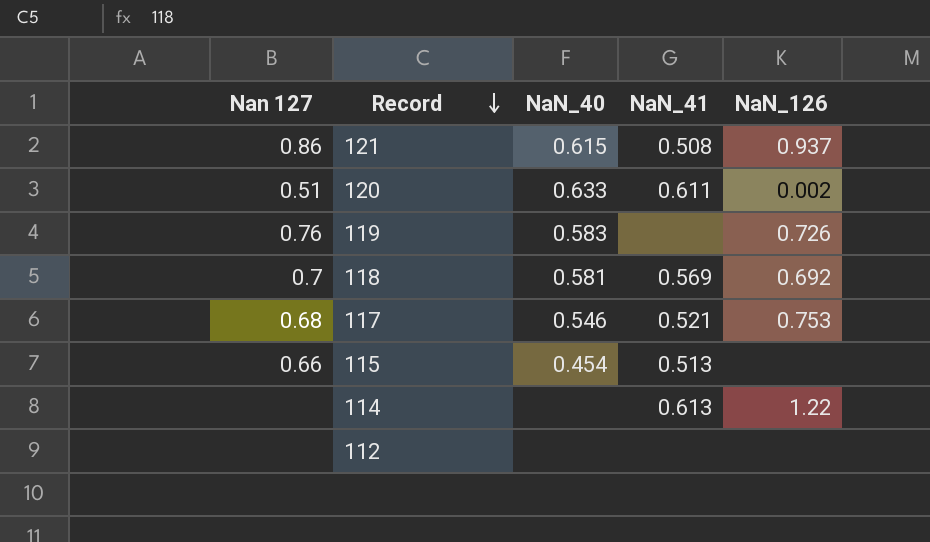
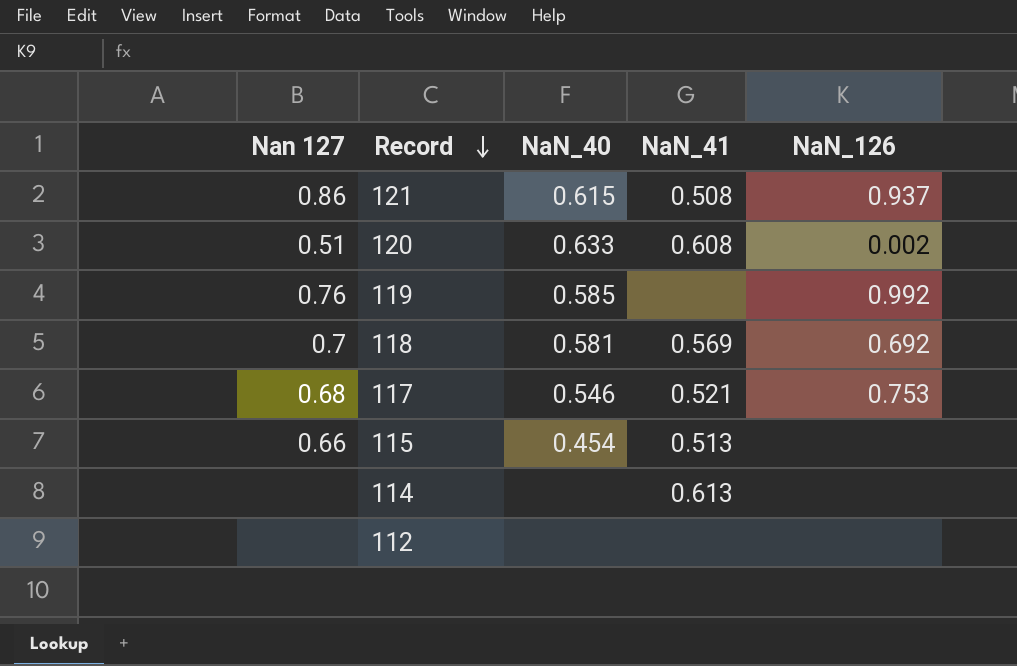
120 | NaN_41: 0.611 -> 0.608
119 | NaN_40: 0.583 -> 0.585
119 | NaN_126: 0.726 -> 0.992
114 | NaN_126: 1.22 -> none

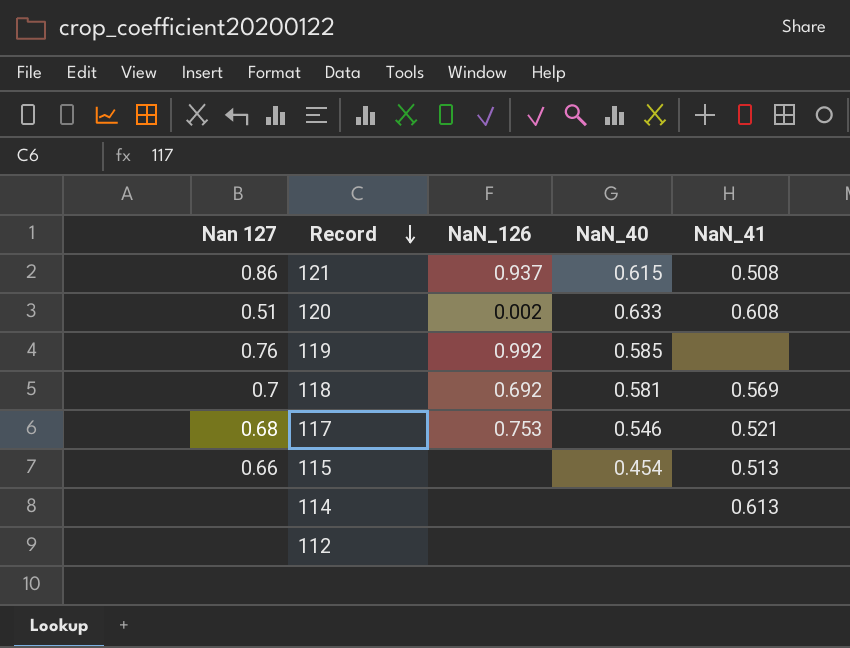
column NaN_126 | position: 5 -> 3

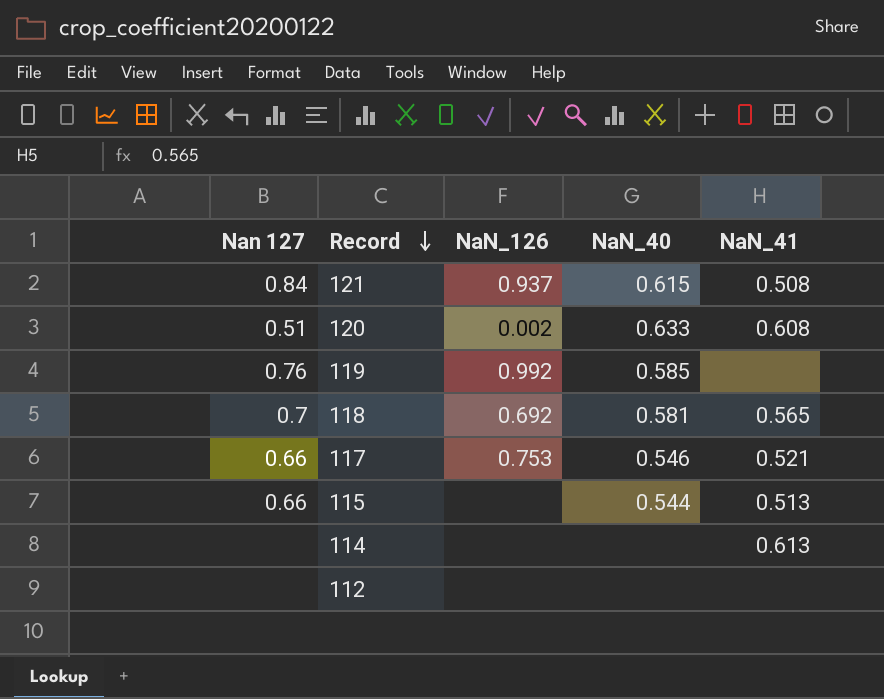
121 | Nan 127: 0.86 -> 0.84
118 | NaN_41: 0.569 -> 0.565
117 | Nan 127: 0.68 -> 0.66
115 | NaN_40: 0.454 -> 0.544

